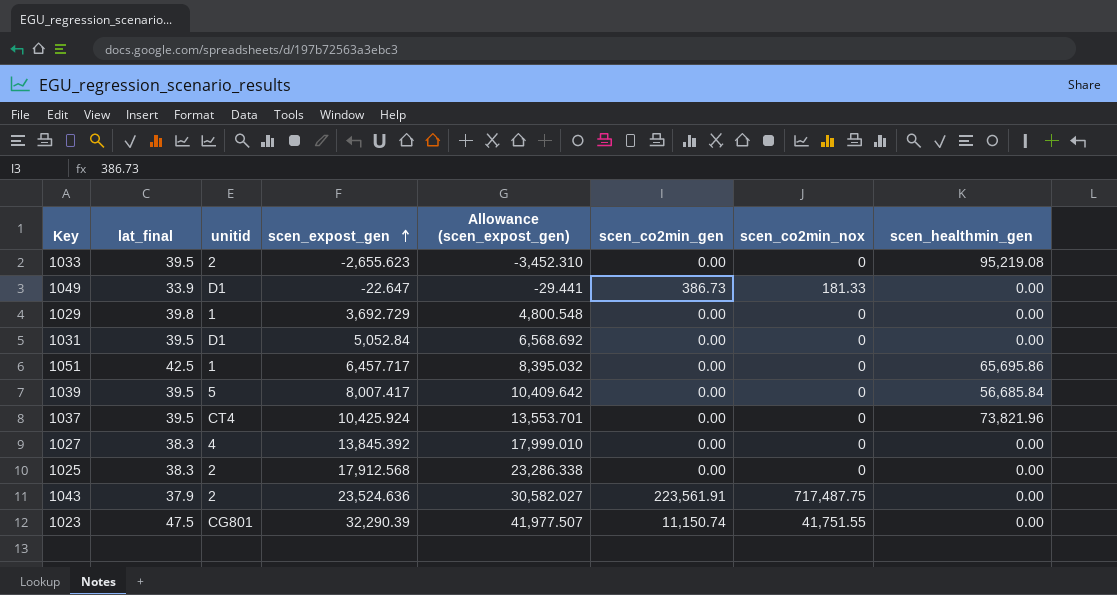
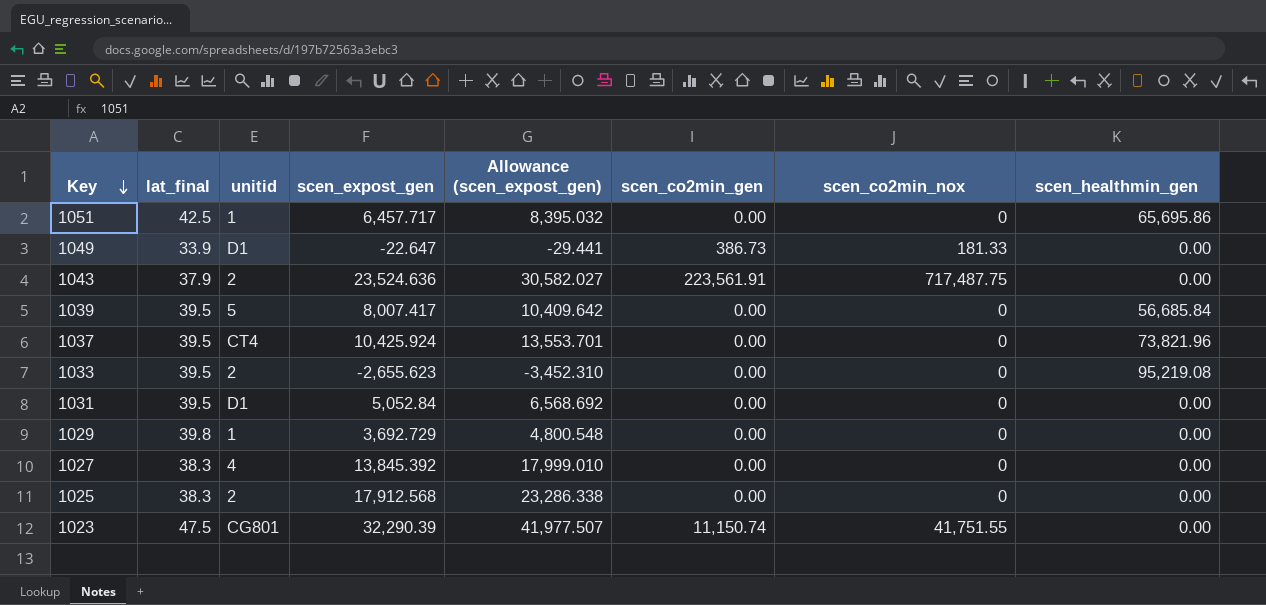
row order: scen_expost_gen ascending -> Key descending

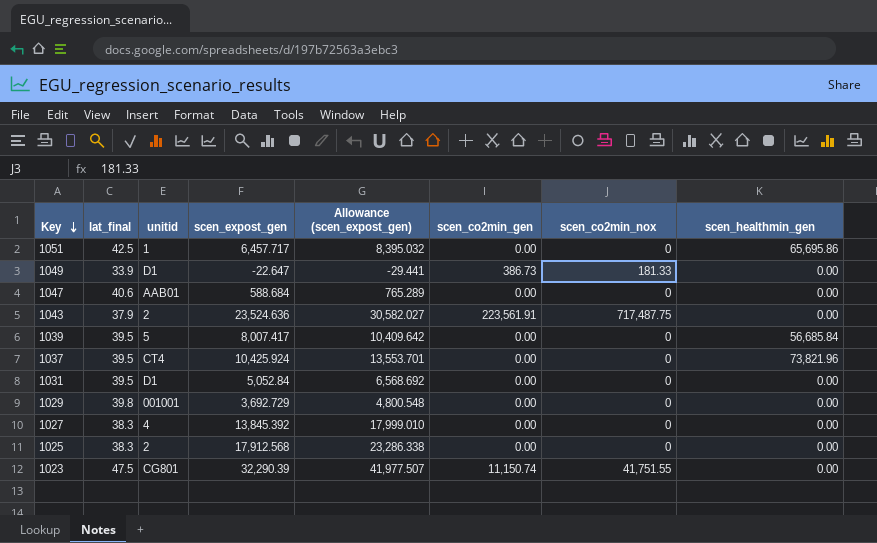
row 1033: 39.5 | 2 | -2,655.623 | -3,452.310 | 0.00 | 0 | 95,219.08 -> none
row 1047: none -> 40.6 | AAB01 | 588.684 | 765.289 | 0.00 | 0 | 0.00
1029 | unitid: 1 -> 001001

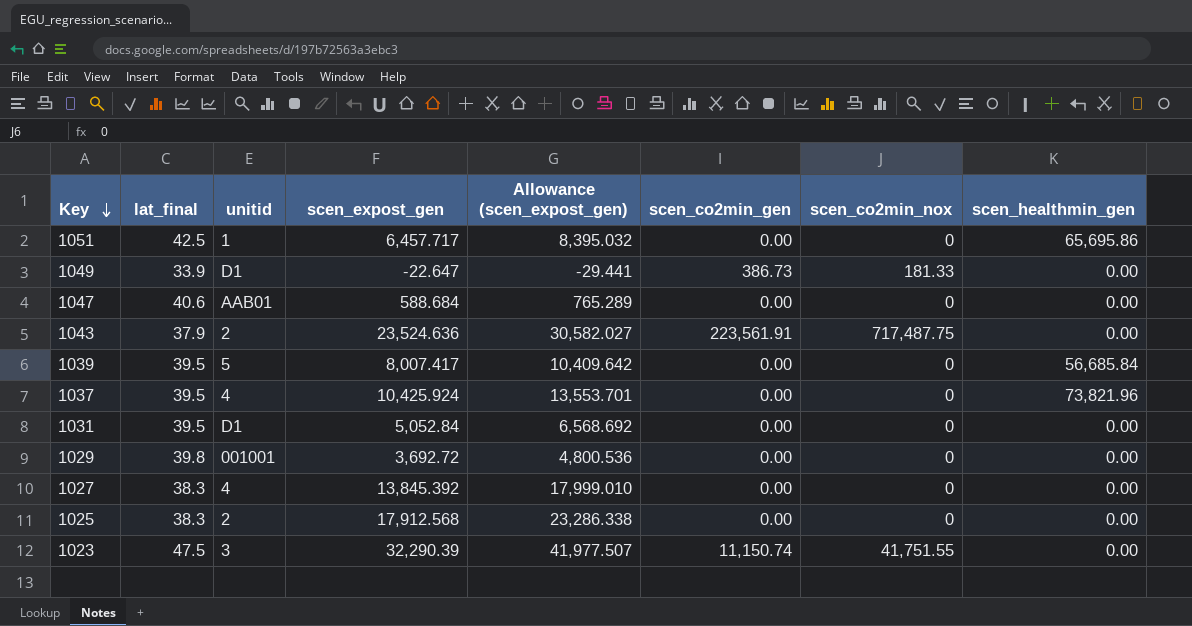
1037 | unitid: CT4 -> 4
1029 | scen_expost_gen: 3,692.729 -> 3,692.72
1029 | Allowance (scen_expost_gen): 4,800.548 -> 4,800.536
1023 | unitid: CG801 -> 3

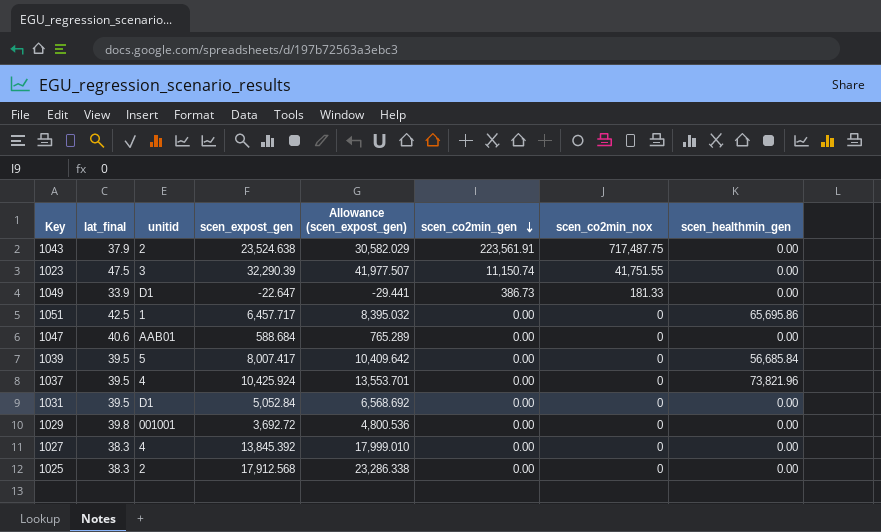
row order: Key descending -> scen_co2min_gen descending
1043 | scen_expost_gen: 23,524.636 -> 23,524.638
1043 | Allowance (scen_expost_gen): 30,582.027 -> 30,582.029

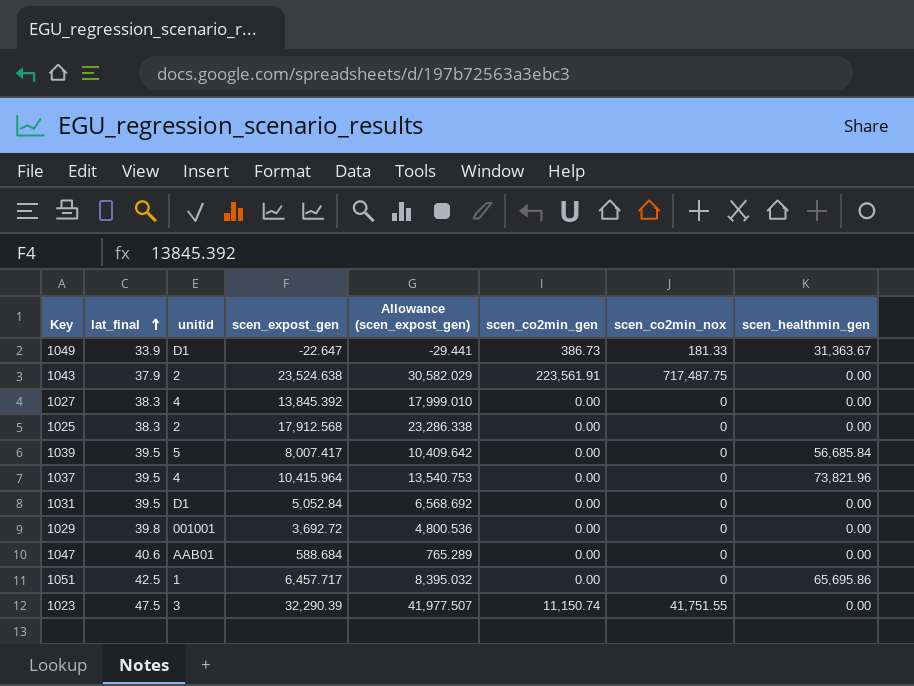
row order: scen_co2min_gen descending -> lat_final ascending
1049 | scen_healthmin_gen: 0.00 -> 31,363.67
1037 | scen_expost_gen: 10,425.924 -> 10,415.964
1037 | Allowance (scen_expost_gen): 13,553.701 -> 13,540.753

